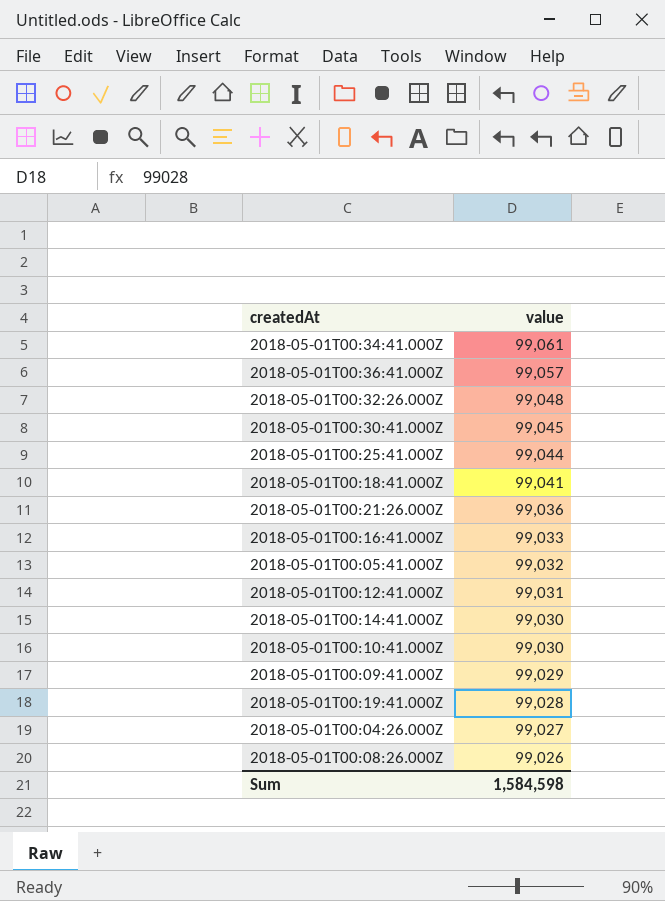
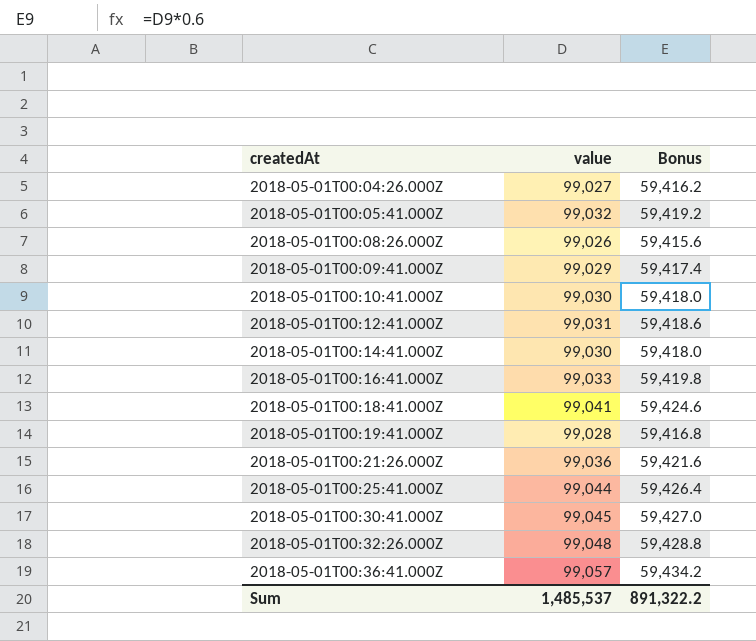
row order: value descending -> createdAt ascending
column Bonus | formula: none -> [value] * 0.6
row 2018-05-01T00:34:41.000Z: 99,061 -> none
Sum | value: 1,584,598 -> 1,485,537

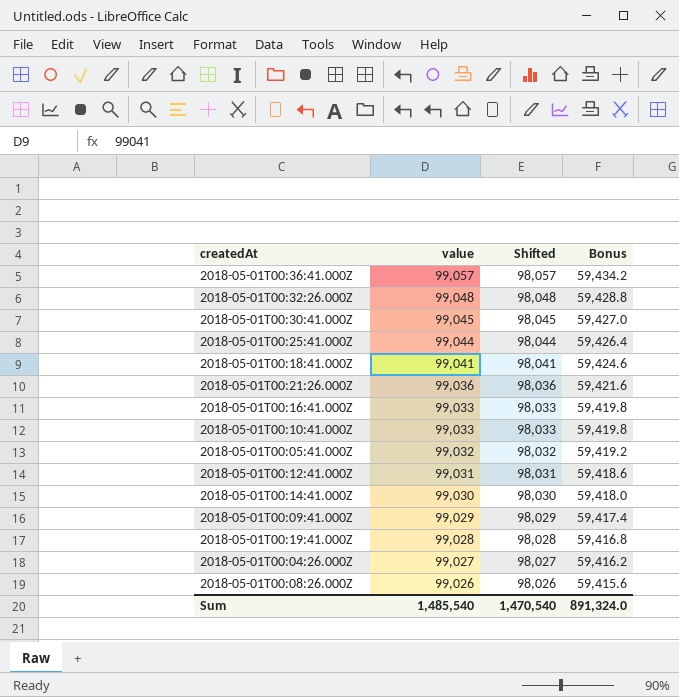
row order: createdAt ascending -> value descending
column Shifted | formula: none -> [value] - 1000
2018-05-01T00:10:41.000Z | value: 99,030 -> 99,033
2018-05-01T00:10:41.000Z | Bonus: 59,418.0 -> 59,419.8
Sum | value: 1,485,537 -> 1,485,540
Sum | Bonus: 891,322.2 -> 891,324.0

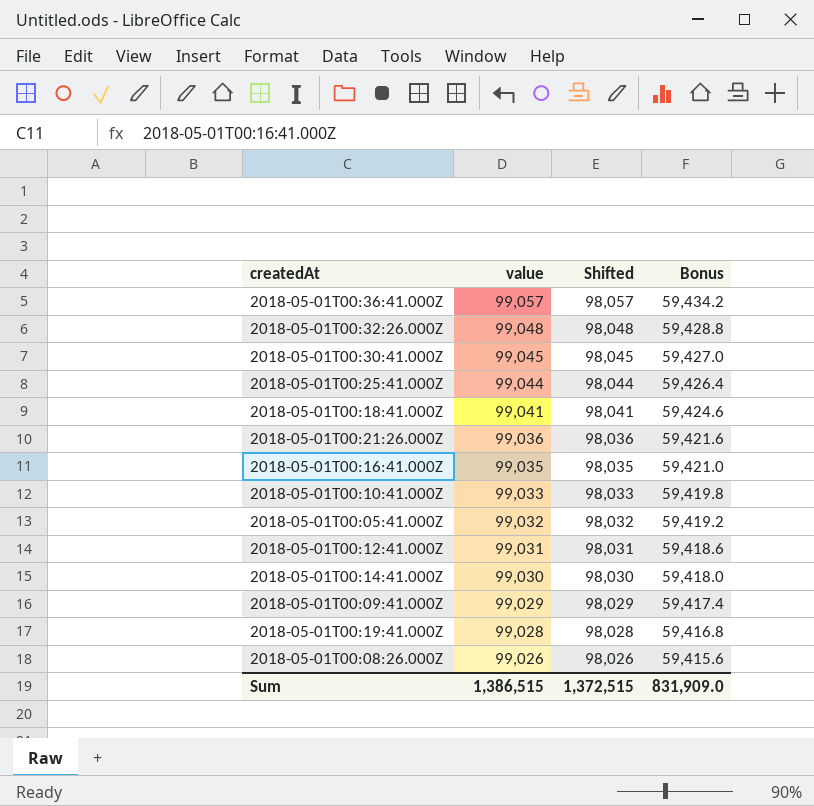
row 2018-05-01T00:04:26.000Z: 99,027 | 98,027 | 59,416.2 -> none
2018-05-01T00:16:41.000Z | value: 99,033 -> 99,035
2018-05-01T00:16:41.000Z | Shifted: 98,033 -> 98,035
2018-05-01T00:16:41.000Z | Bonus: 59,419.8 -> 59,421.0
Sum | value: 1,485,540 -> 1,386,515
Sum | Shifted: 1,470,540 -> 1,372,515
Sum | Bonus: 891,324.0 -> 831,909.0

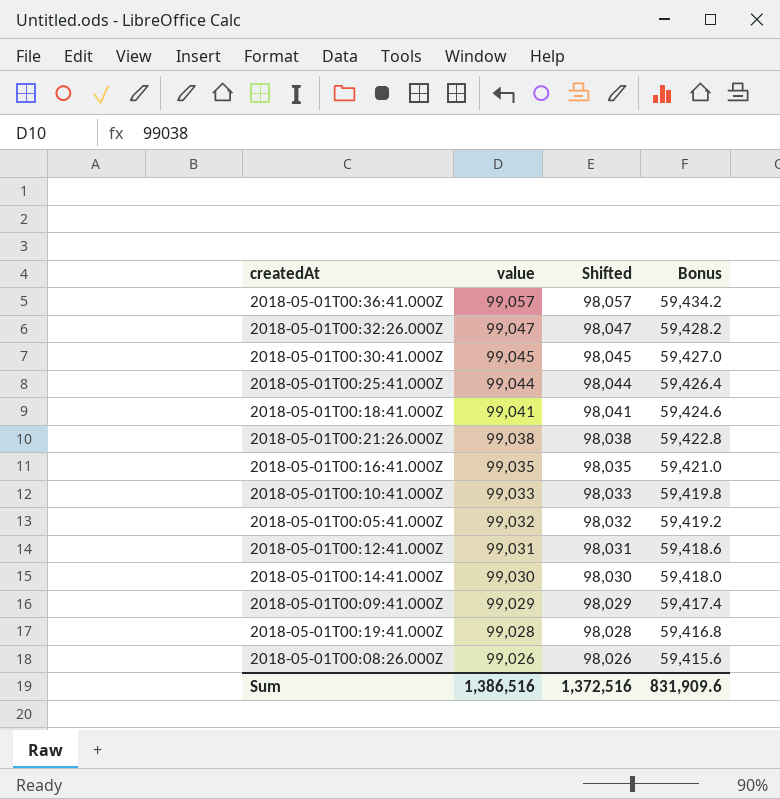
2018-05-01T00:32:26.000Z | value: 99,048 -> 99,047
2018-05-01T00:32:26.000Z | Shifted: 98,048 -> 98,047
2018-05-01T00:32:26.000Z | Bonus: 59,428.8 -> 59,428.2
2018-05-01T00:21:26.000Z | value: 99,036 -> 99,038
2018-05-01T00:21:26.000Z | Shifted: 98,036 -> 98,038
2018-05-01T00:21:26.000Z | Bonus: 59,421.6 -> 59,422.8
Sum | value: 1,386,515 -> 1,386,516
Sum | Shifted: 1,372,515 -> 1,372,516
Sum | Bonus: 831,909.0 -> 831,909.6

